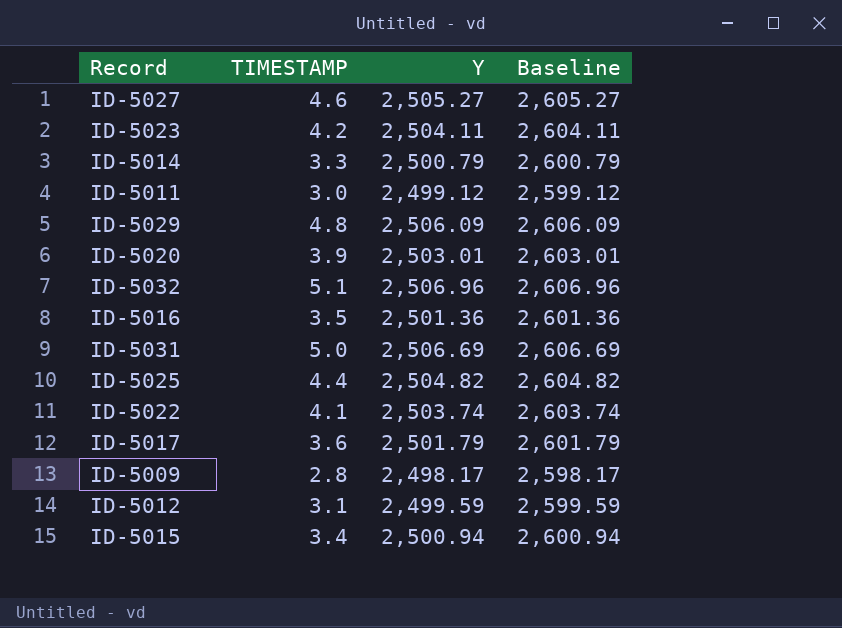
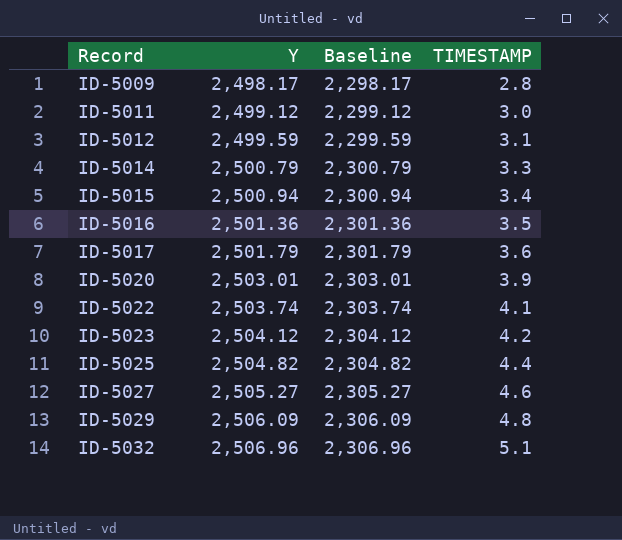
row order: none -> Record ascending
column Baseline | formula: [Y] + 100 -> [Y] - 200
column TIMESTAMP | position: 2 -> 4
row ID-5031: 5.0 | 2,506.69 | 2,606.69 -> none
ID-5023 | Y: 2,504.11 -> 2,504.12

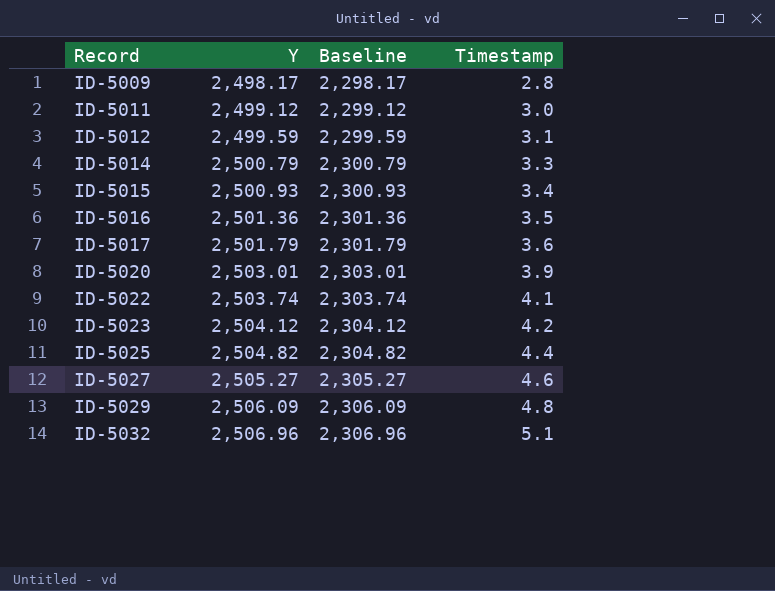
column name: TIMESTAMP -> Timestamp
ID-5015 | Y: 2,500.94 -> 2,500.93
ID-5015 | Baseline: 2,300.94 -> 2,300.93

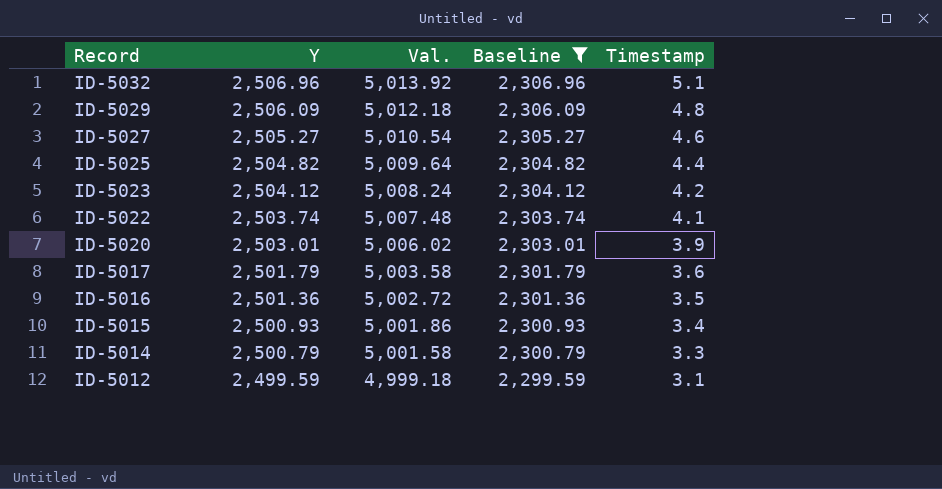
filter: none -> Baseline >= 2,299.59
row order: Record ascending -> Record descending
column Val. | formula: none -> [Y] * 2

